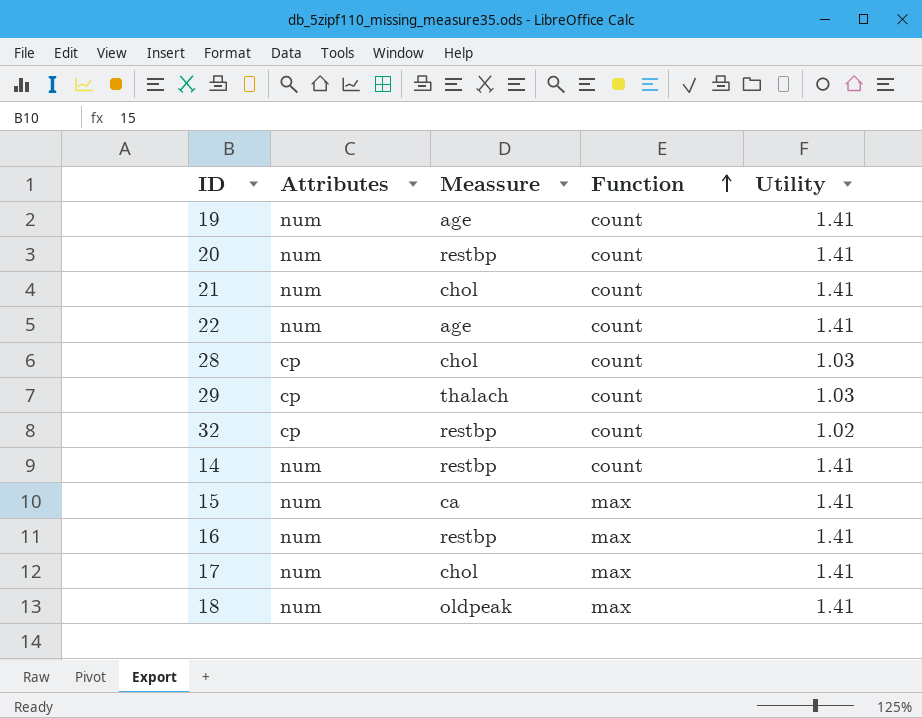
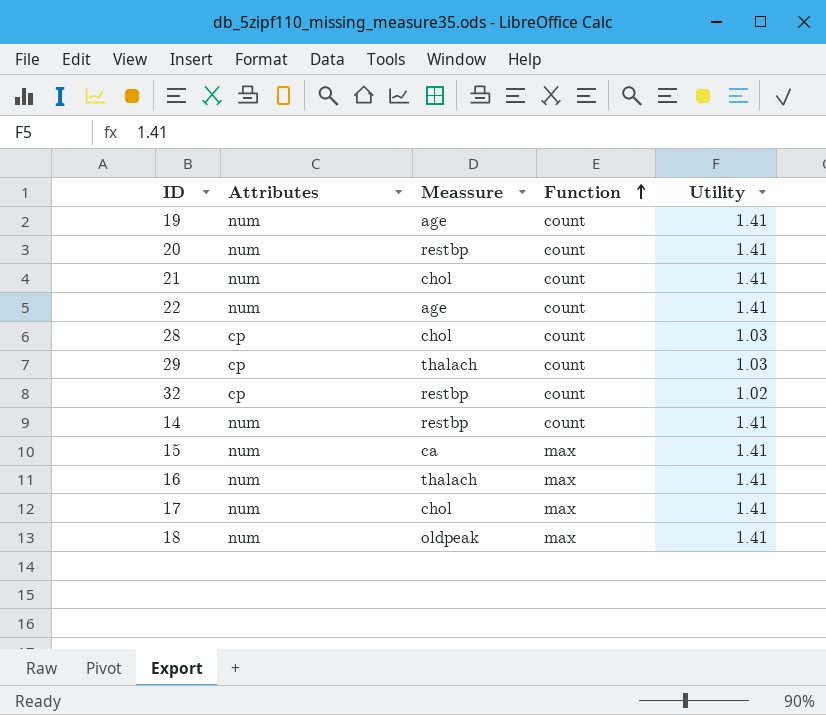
16 | Meassure: restbp -> thalach

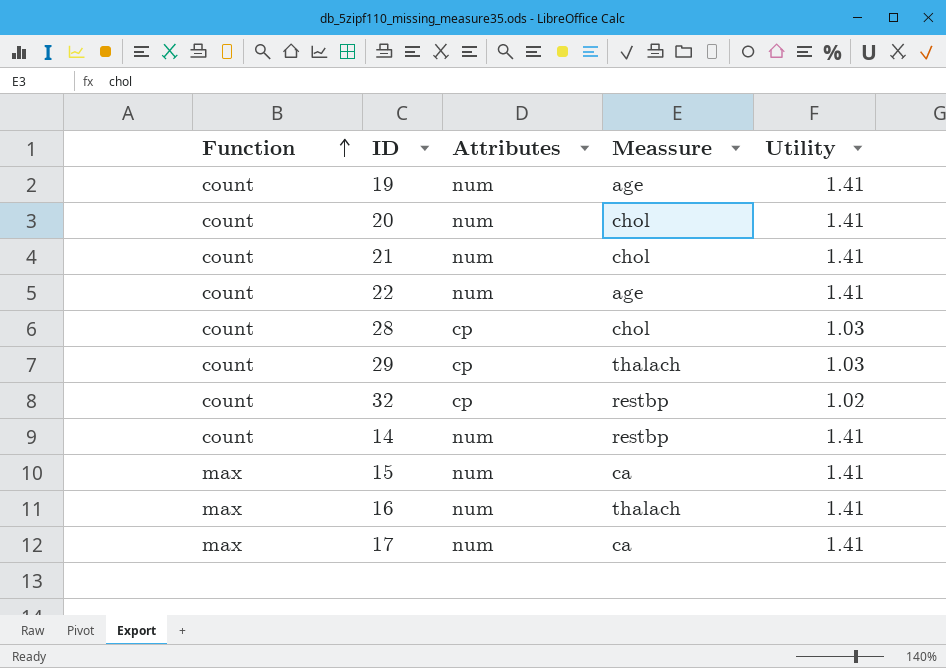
column Function | position: 4 -> 1
row 18: num | oldpeak | max | 1.41 -> none
20 | Meassure: restbp -> chol
17 | Meassure: chol -> ca

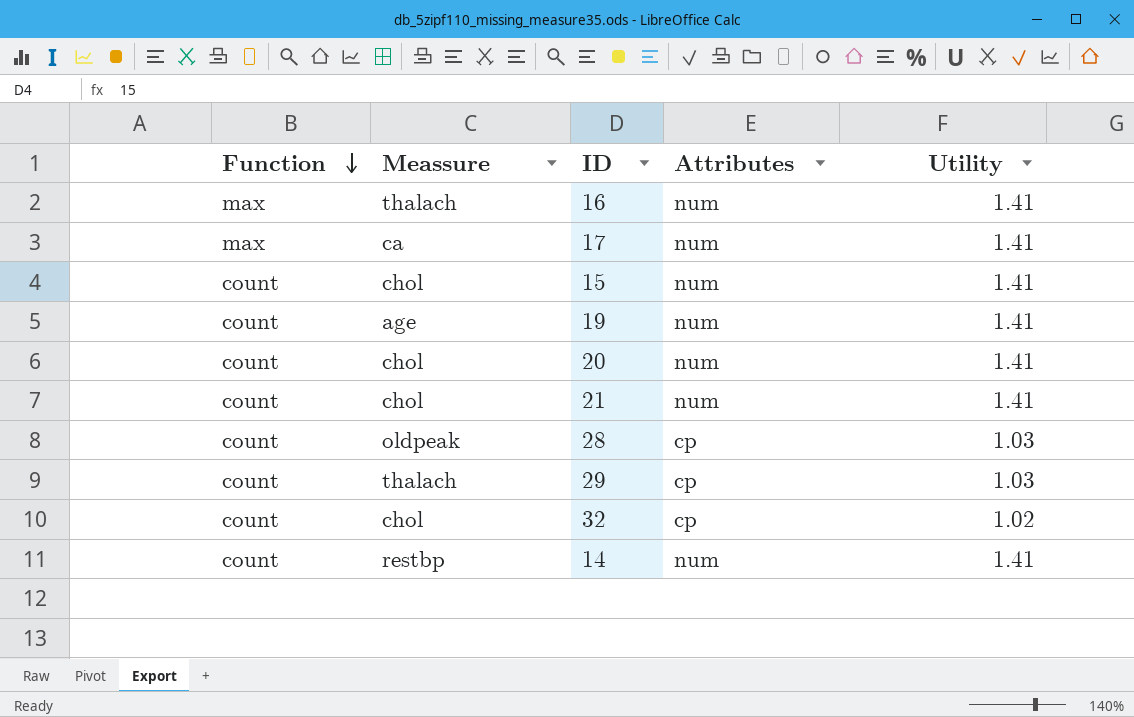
row order: Function ascending -> Function descending
column Meassure | position: 4 -> 2
row 22: count | num | age | 1.41 -> none
15 | Function: max -> count
15 | Meassure: ca -> chol
28 | Meassure: chol -> oldpeak
32 | Meassure: restbp -> chol

